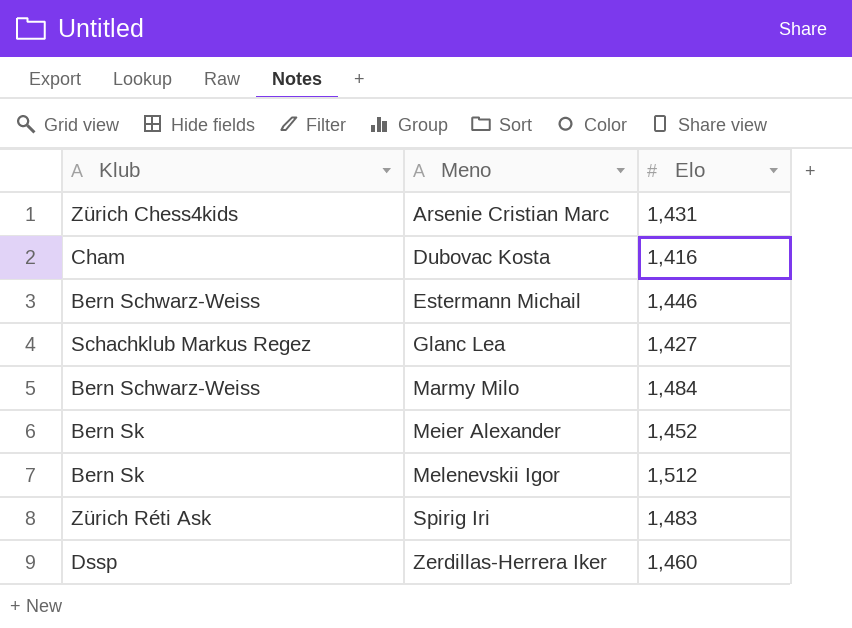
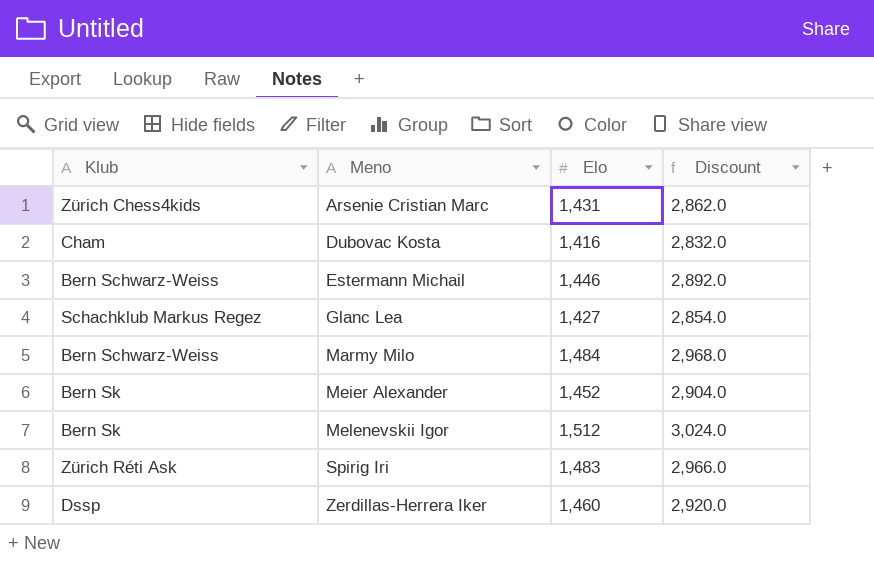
column Discount | formula: none -> [Elo] * 2

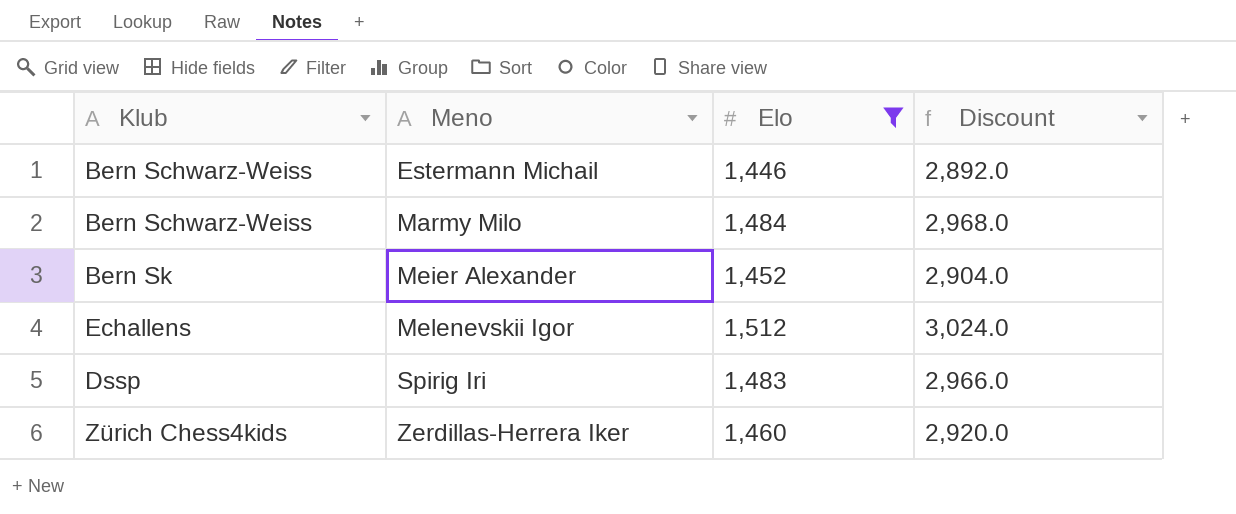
filter: none -> Elo >= 1,446
Melenevskii Igor | Klub: Bern Sk -> Echallens
Spirig Iri | Klub: Zürich Réti Ask -> Dssp
Zerdillas-Herrera Iker | Klub: Dssp -> Zürich Chess4kids

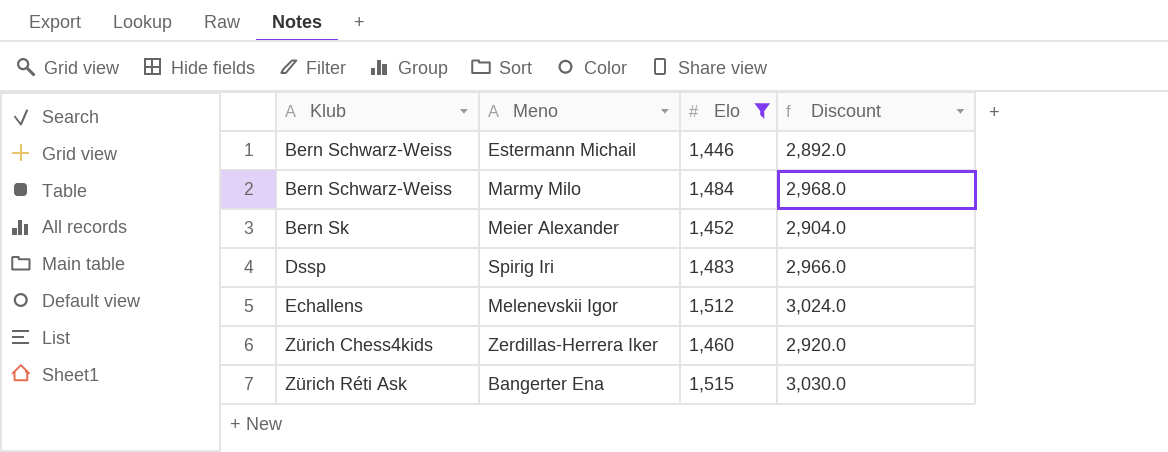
row order: Meno ascending -> Klub ascending
row Bangerter Ena: none -> Zürich Réti Ask | 1,515 | 3,030.0

